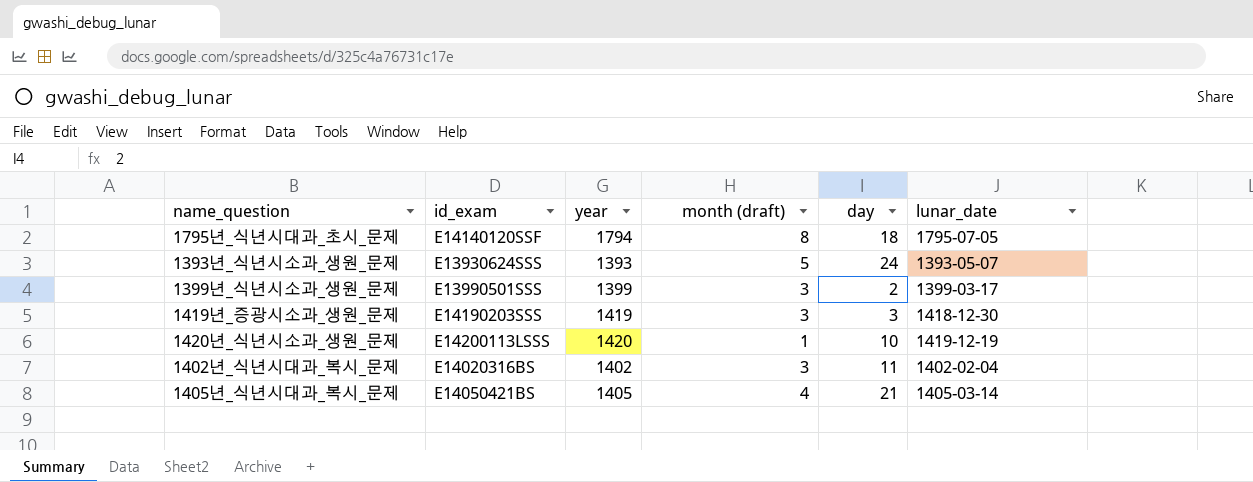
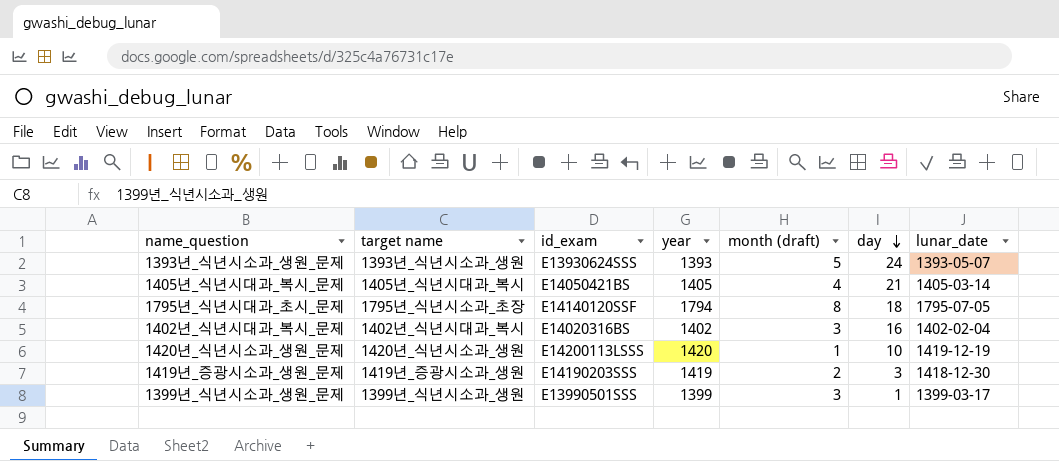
row order: none -> day descending
column target name | position: none -> 2
1402년_식년시대과_복시_문제 | day: 11 -> 16
1419년_증광시소과_생원_문제 | month (draft): 3 -> 2
1399년_식년시소과_생원_문제 | day: 2 -> 1

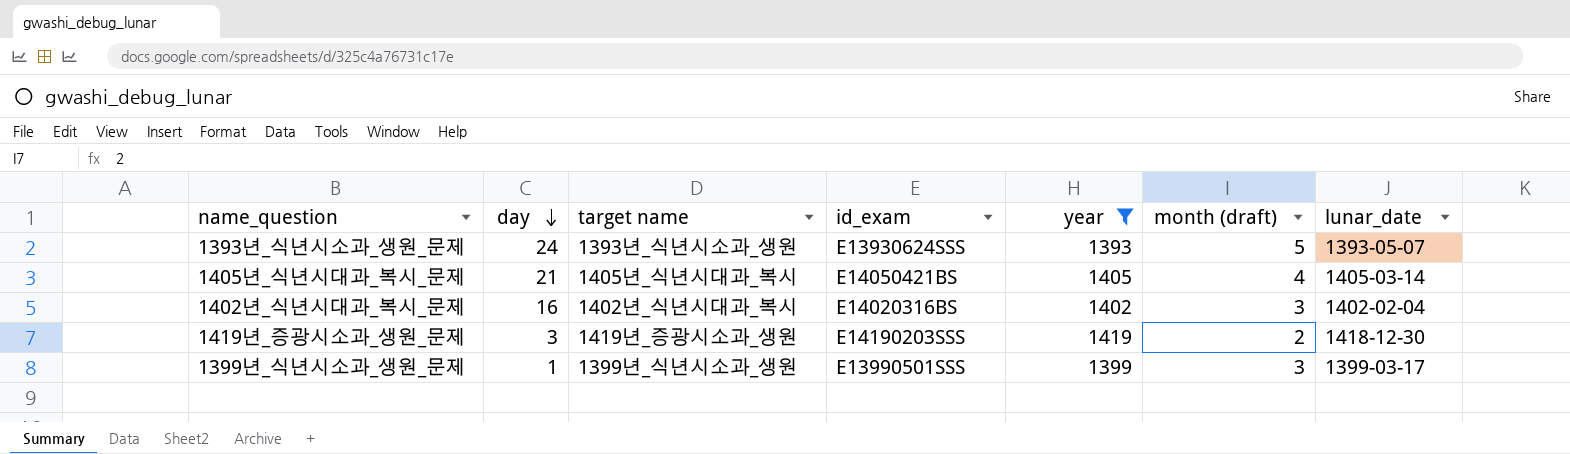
filter: none -> year <= 1419
column day | position: 6 -> 2

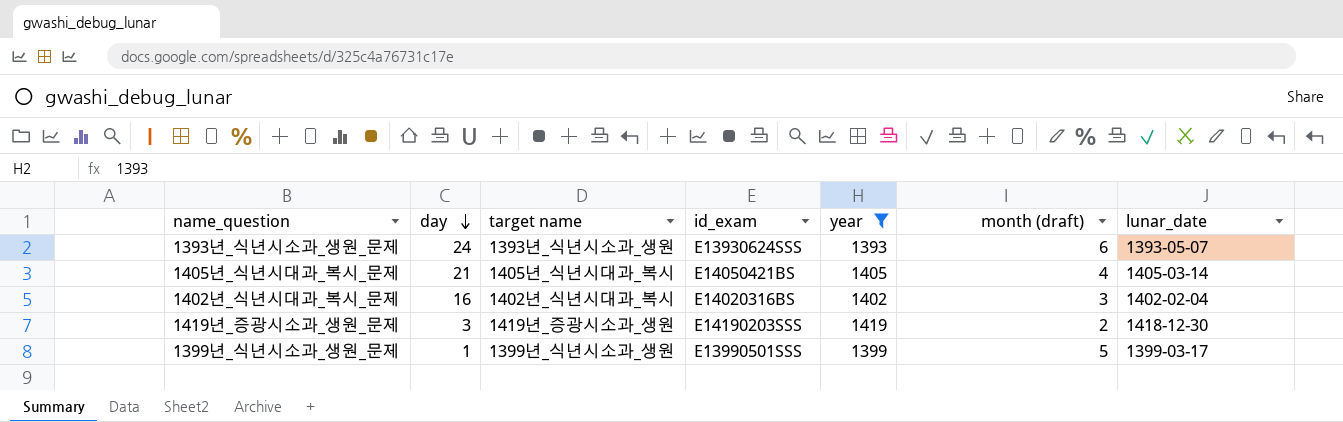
1393년_식년시소과_생원_문제 | month (draft): 5 -> 6
1399년_식년시소과_생원_문제 | month (draft): 3 -> 5

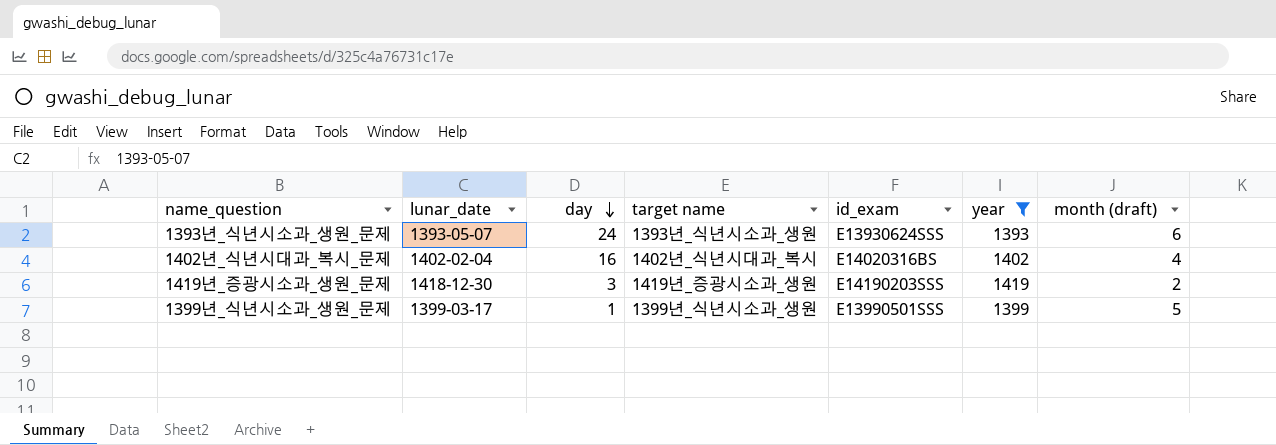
column lunar_date | position: 7 -> 2
row 1405년_식년시대과_복시_문제: 21 | 1405년_식년시대과_복시 | E14050421BS | 1405 | 4 | 1405-03-14 -> none
1402년_식년시대과_복시_문제 | month (draft): 3 -> 4

